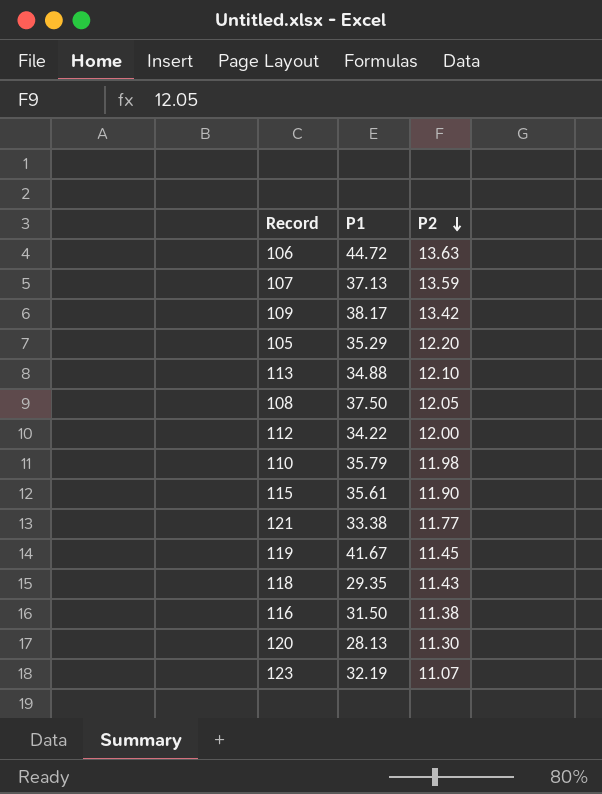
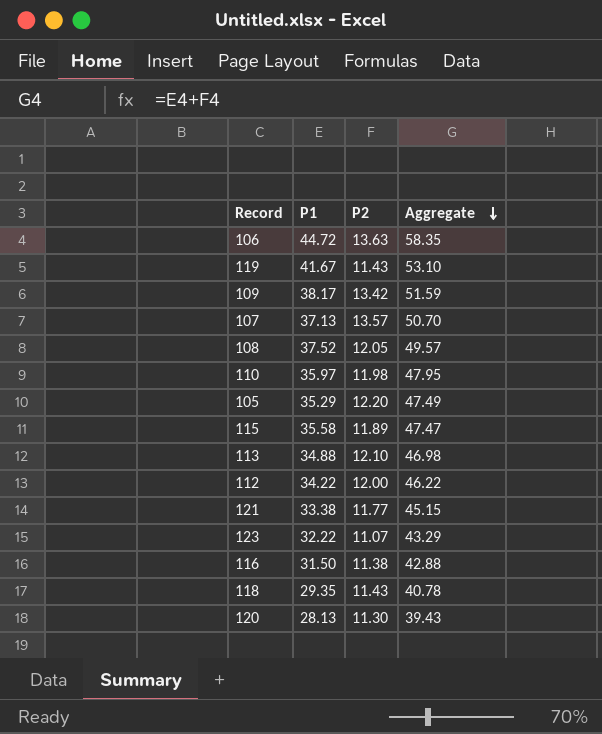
row order: P2 descending -> Aggregate descending
column Aggregate | formula: none -> [P1] + [P2]
119 | P2: 11.45 -> 11.43
107 | P2: 13.59 -> 13.57
108 | P1: 37.50 -> 37.52
110 | P1: 35.79 -> 35.97
115 | P1: 35.61 -> 35.58
115 | P2: 11.90 -> 11.89
123 | P1: 32.19 -> 32.22

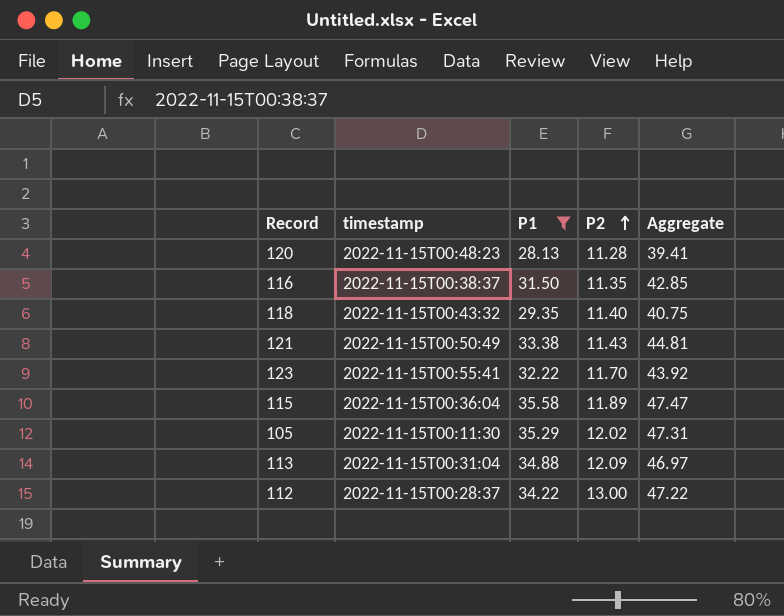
filter: none -> P1 <= 35.58
row order: Aggregate descending -> P2 ascending
column timestamp | position: none -> 2
120 | P2: 11.30 -> 11.28
120 | Aggregate: 39.43 -> 39.41
116 | P2: 11.38 -> 11.35
116 | Aggregate: 42.88 -> 42.85
118 | P2: 11.43 -> 11.40
118 | Aggregate: 40.78 -> 40.75
121 | P2: 11.77 -> 11.43
121 | Aggregate: 45.15 -> 44.81
123 | P2: 11.07 -> 11.70
123 | Aggregate: 43.29 -> 43.92
105 | P2: 12.20 -> 12.02
105 | Aggregate: 47.49 -> 47.31
113 | P2: 12.10 -> 12.09
113 | Aggregate: 46.98 -> 46.97
112 | P2: 12.00 -> 13.00
112 | Aggregate: 46.22 -> 47.22

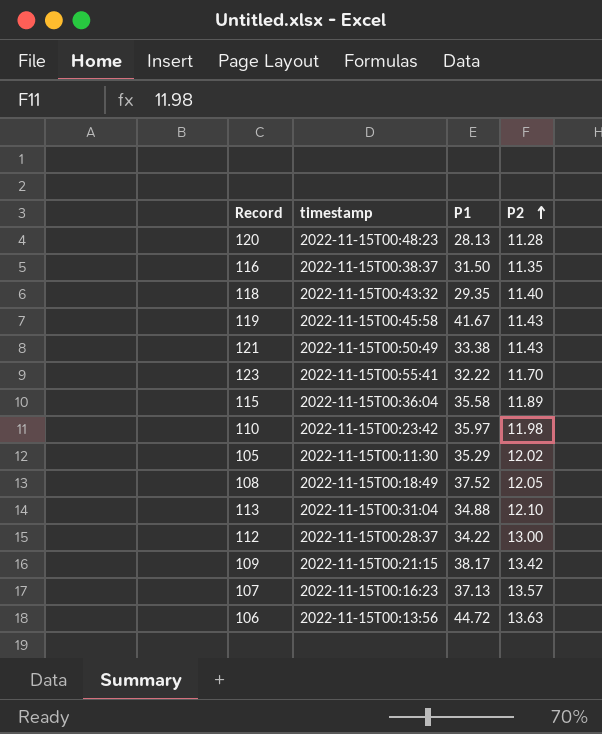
filter: P1 <= 35.58 -> none
column Aggregate | formula: [P1] + [P2] -> none
113 | P2: 12.09 -> 12.10

